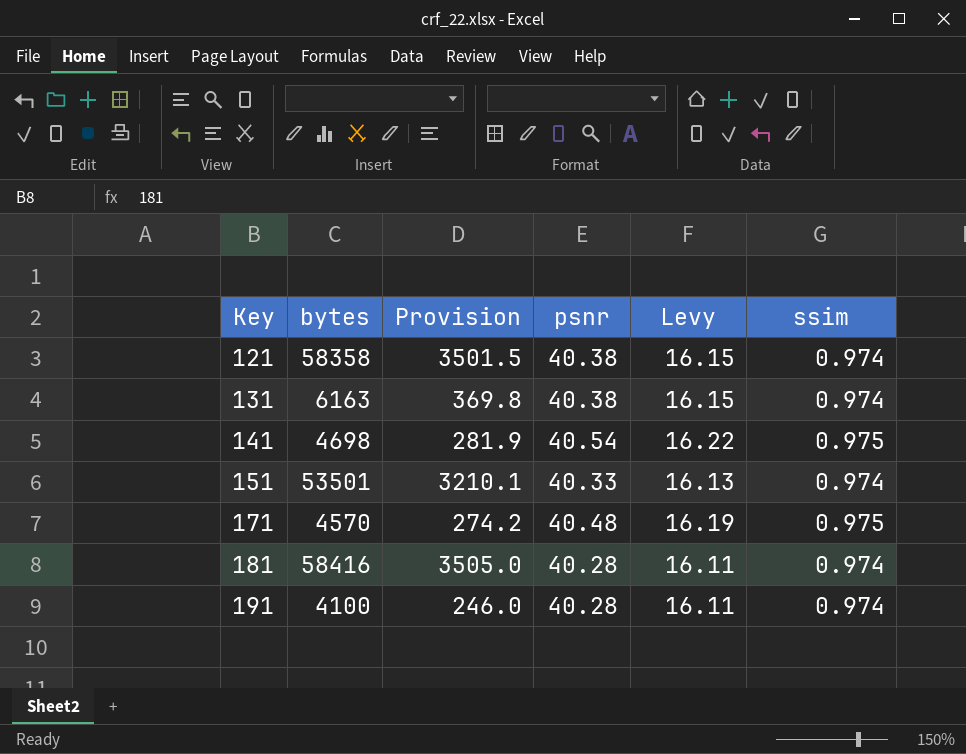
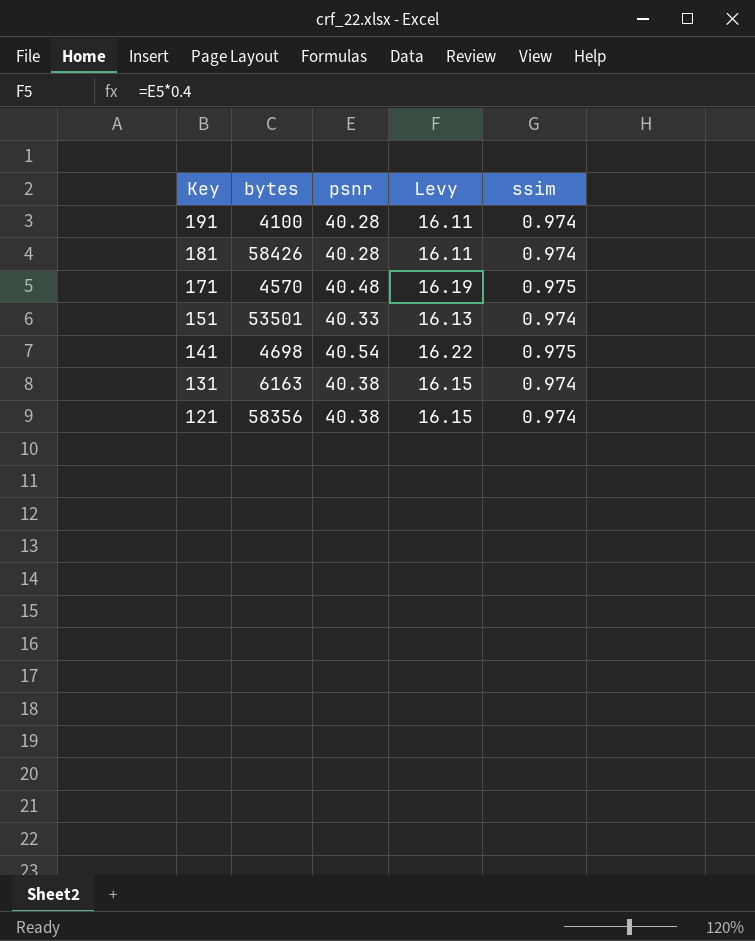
row order: Key ascending -> Key descending
column Provision | formula: [bytes] * 0.06 -> none
181 | bytes: 58416 -> 58426
121 | bytes: 58358 -> 58356

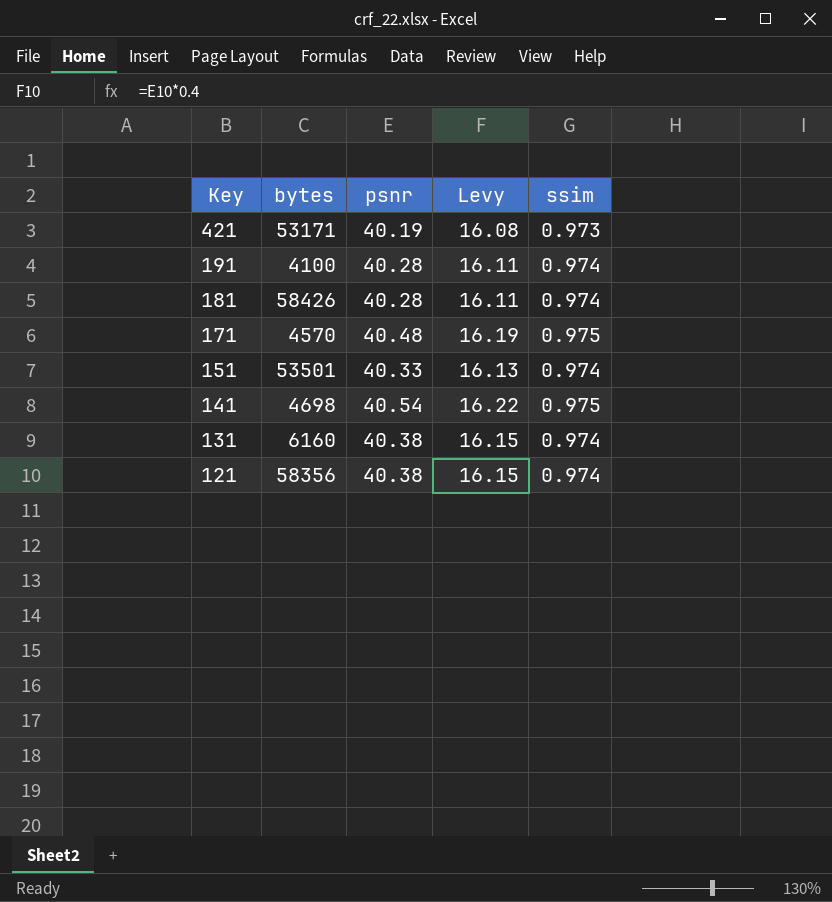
row 421: none -> 53171 | 40.19 | 16.08 | 0.973
131 | bytes: 6163 -> 6160

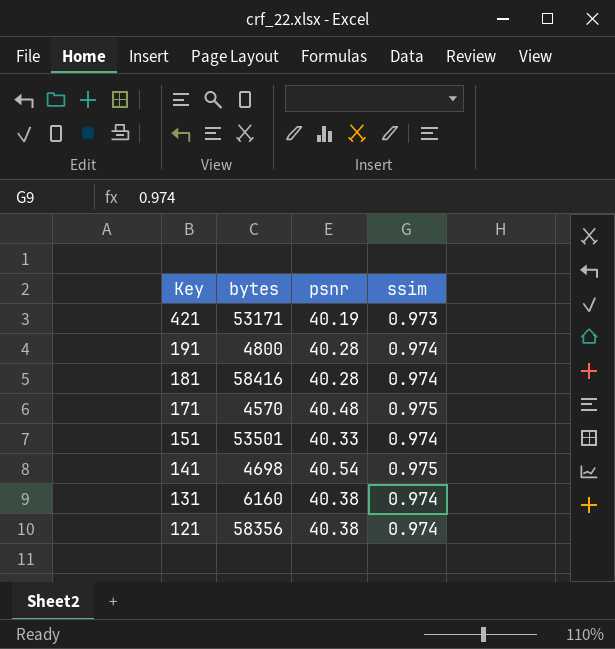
column Levy | formula: [psnr] * 0.4 -> none
191 | bytes: 4100 -> 4800
181 | bytes: 58426 -> 58416

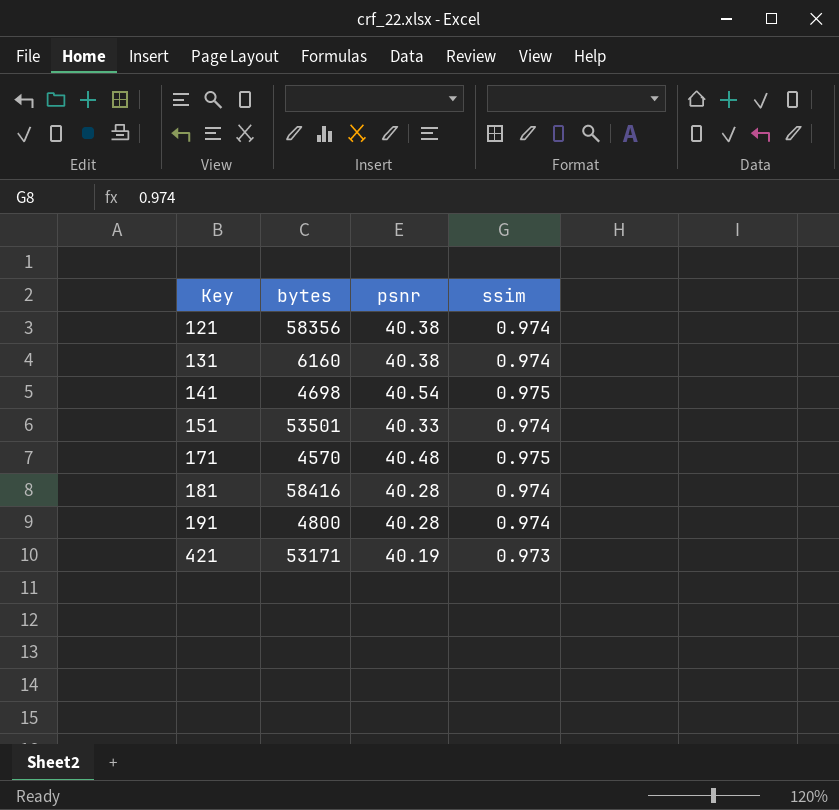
row order: Key descending -> Key ascending

